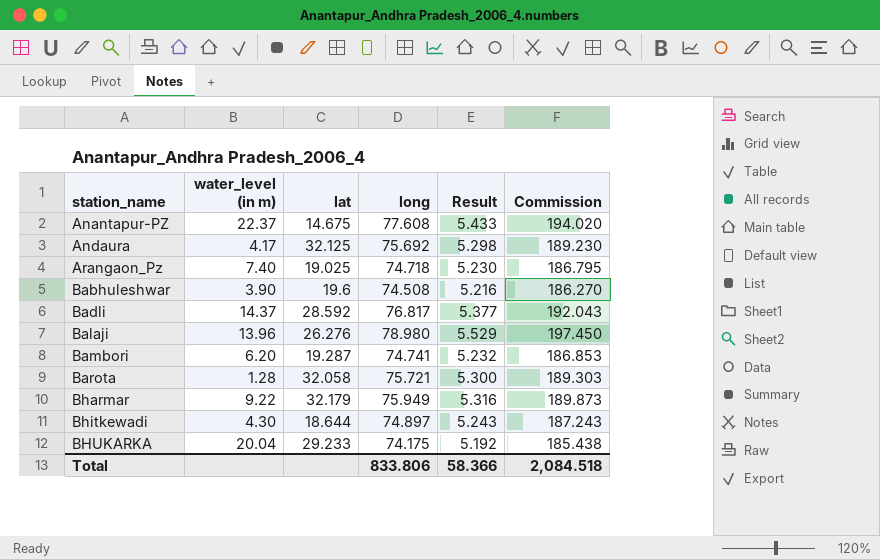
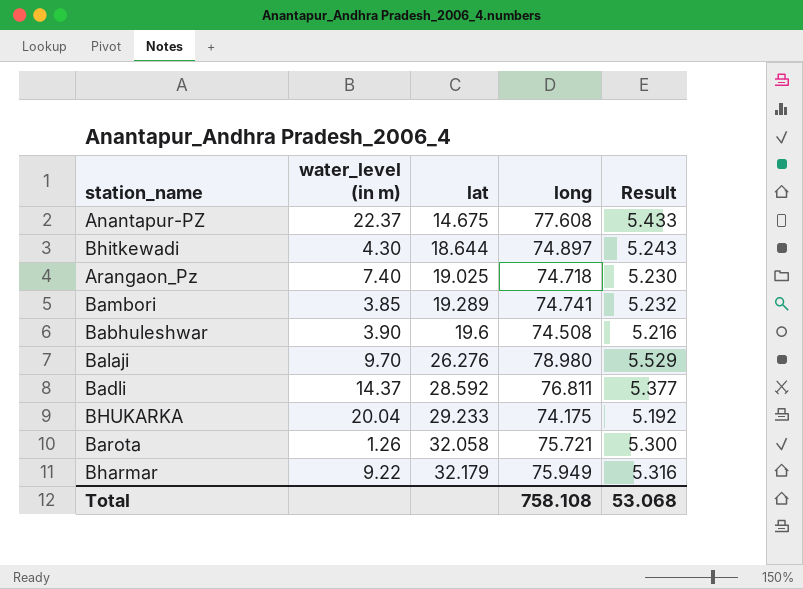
row order: station_name ascending -> lat ascending
column Commission | formula: [long] * 2.5 -> none
row Andaura: 4.17 | 32.125 | 75.692 | 5.298 | 189.230 -> none
Bambori | water_level (in m): 6.20 -> 3.85
Bambori | lat: 19.287 -> 19.289
Balaji | water_level (in m): 13.96 -> 9.70
Badli | long: 76.817 -> 76.811
Barota | water_level (in m): 1.28 -> 1.26
Total | long: 833.806 -> 758.108
Total | Result: 58.366 -> 53.068

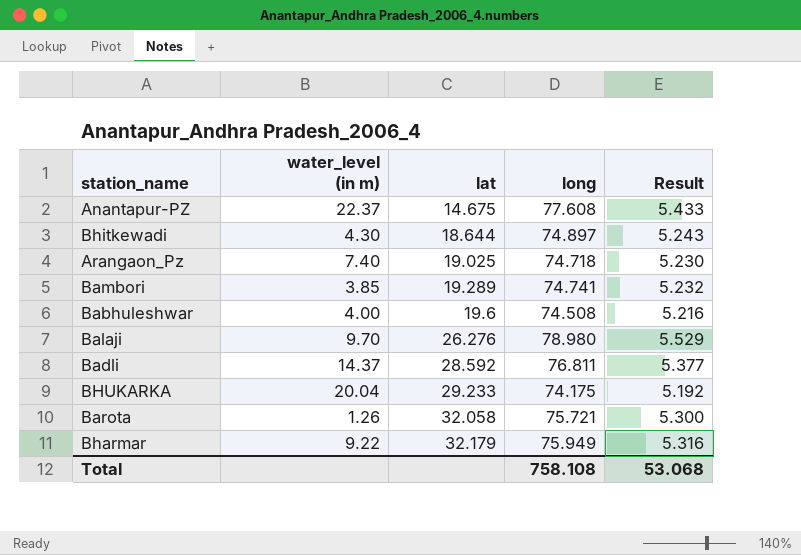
Babhuleshwar | water_level (in m): 3.90 -> 4.00

